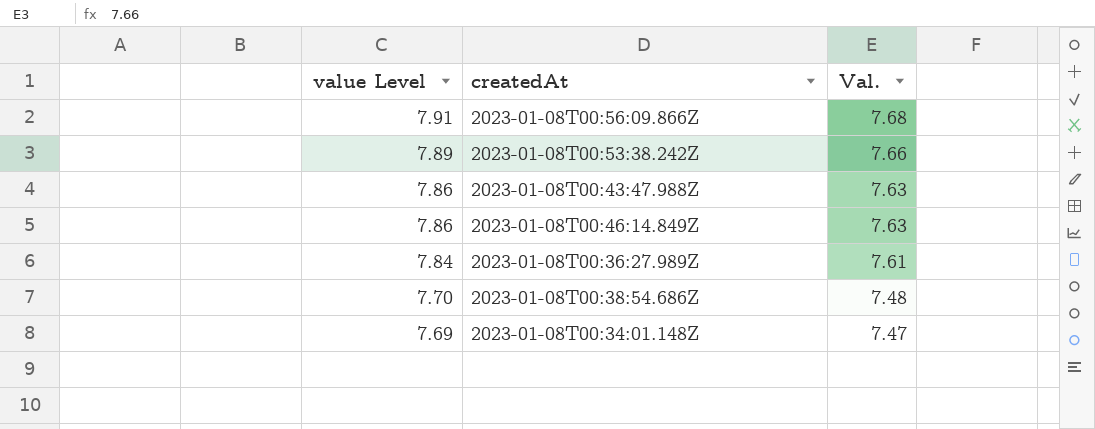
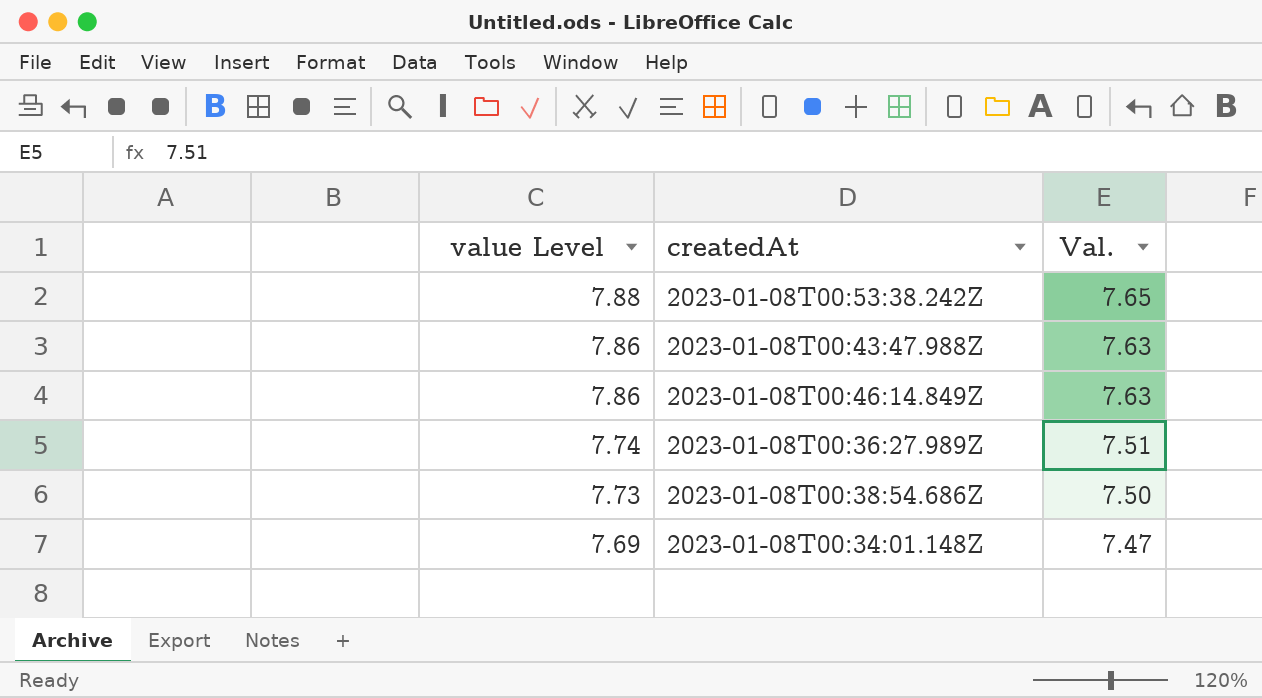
row 2023-01-08T00:56:09.866Z: 7.91 | 7.68 -> none
2023-01-08T00:53:38.242Z | value Level: 7.89 -> 7.88
2023-01-08T00:53:38.242Z | Val.: 7.66 -> 7.65
2023-01-08T00:36:27.989Z | value Level: 7.84 -> 7.74
2023-01-08T00:36:27.989Z | Val.: 7.61 -> 7.51
2023-01-08T00:38:54.686Z | value Level: 7.70 -> 7.73
2023-01-08T00:38:54.686Z | Val.: 7.48 -> 7.50

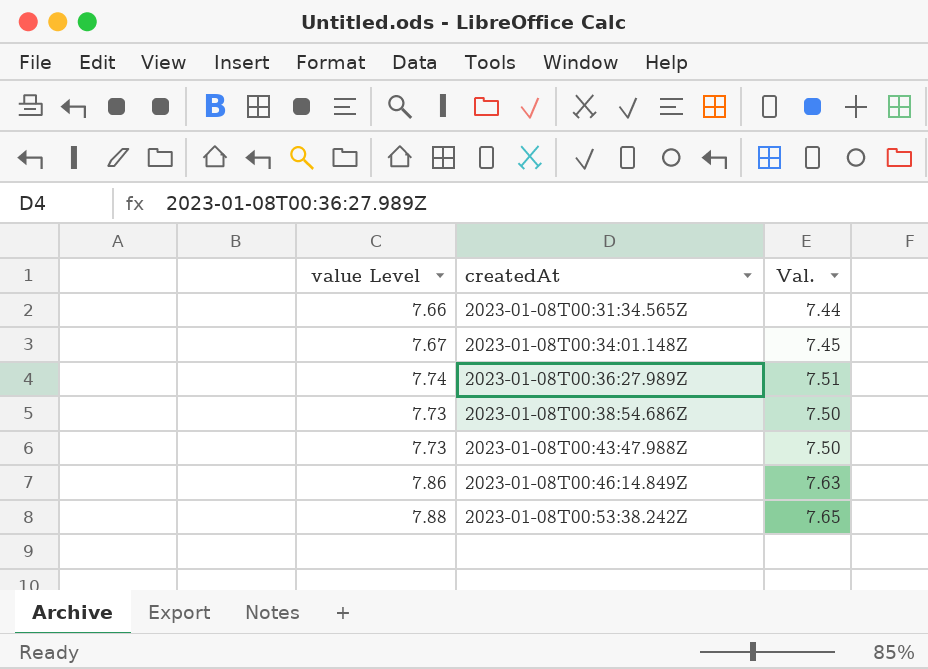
row order: value Level descending -> createdAt ascending
row 2023-01-08T00:31:34.565Z: none -> 7.66 | 7.44
2023-01-08T00:34:01.148Z | value Level: 7.69 -> 7.67
2023-01-08T00:34:01.148Z | Val.: 7.47 -> 7.45
2023-01-08T00:43:47.988Z | value Level: 7.86 -> 7.73
2023-01-08T00:43:47.988Z | Val.: 7.63 -> 7.50

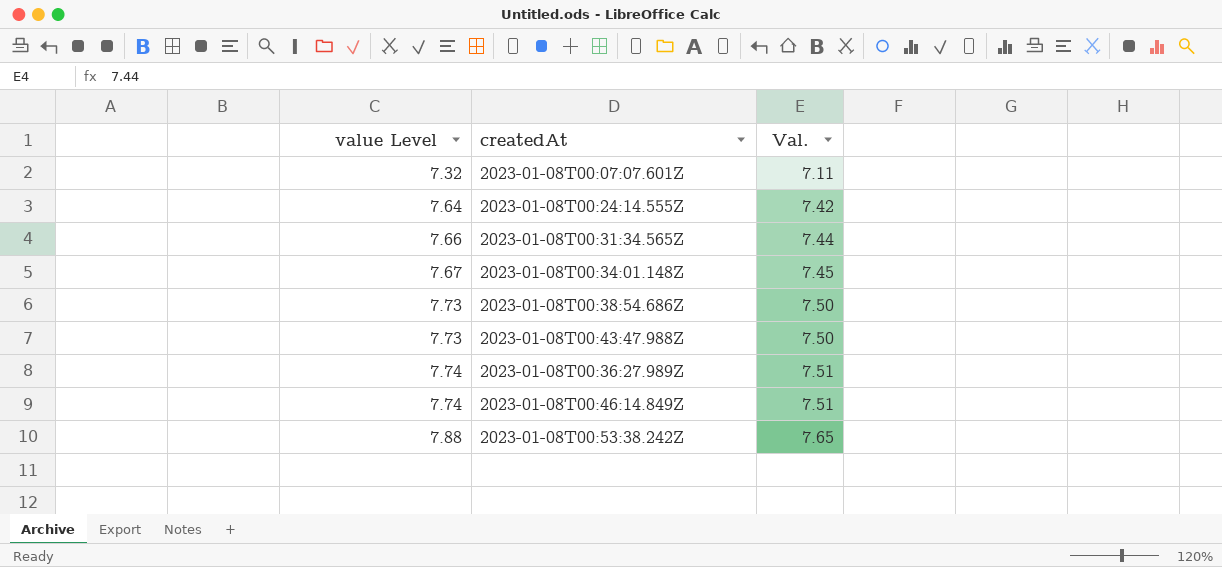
row order: createdAt ascending -> value Level ascending
row 2023-01-08T00:07:07.601Z: none -> 7.32 | 7.11
row 2023-01-08T00:24:14.555Z: none -> 7.64 | 7.42
2023-01-08T00:46:14.849Z | value Level: 7.86 -> 7.74
2023-01-08T00:46:14.849Z | Val.: 7.63 -> 7.51

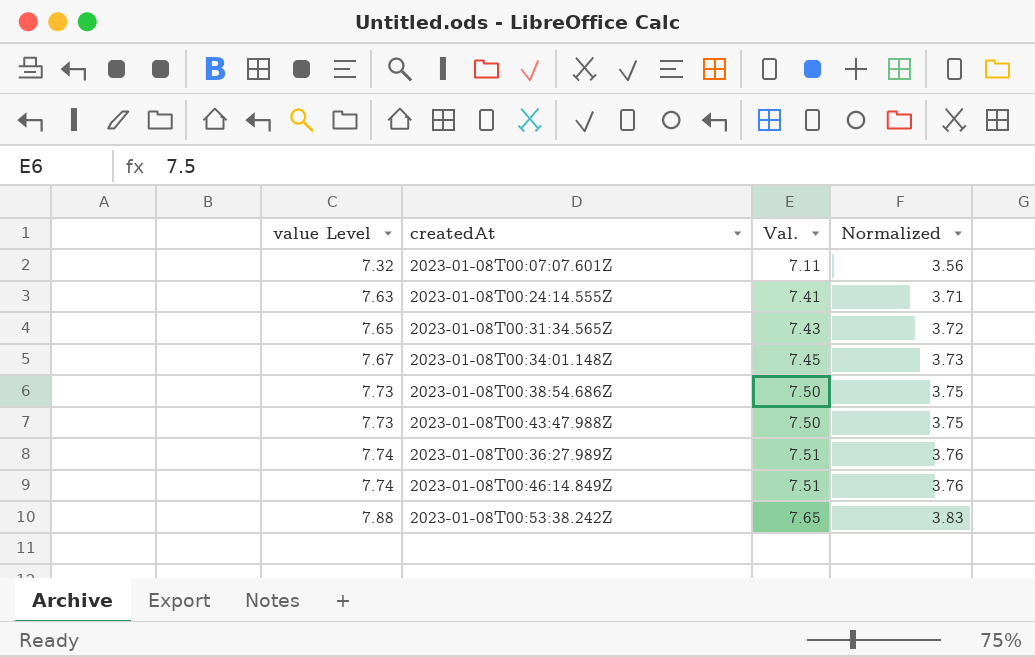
column Normalized | formula: none -> [Val.] * 0.5
2023-01-08T00:24:14.555Z | value Level: 7.64 -> 7.63
2023-01-08T00:24:14.555Z | Val.: 7.42 -> 7.41
2023-01-08T00:31:34.565Z | value Level: 7.66 -> 7.65
2023-01-08T00:31:34.565Z | Val.: 7.44 -> 7.43

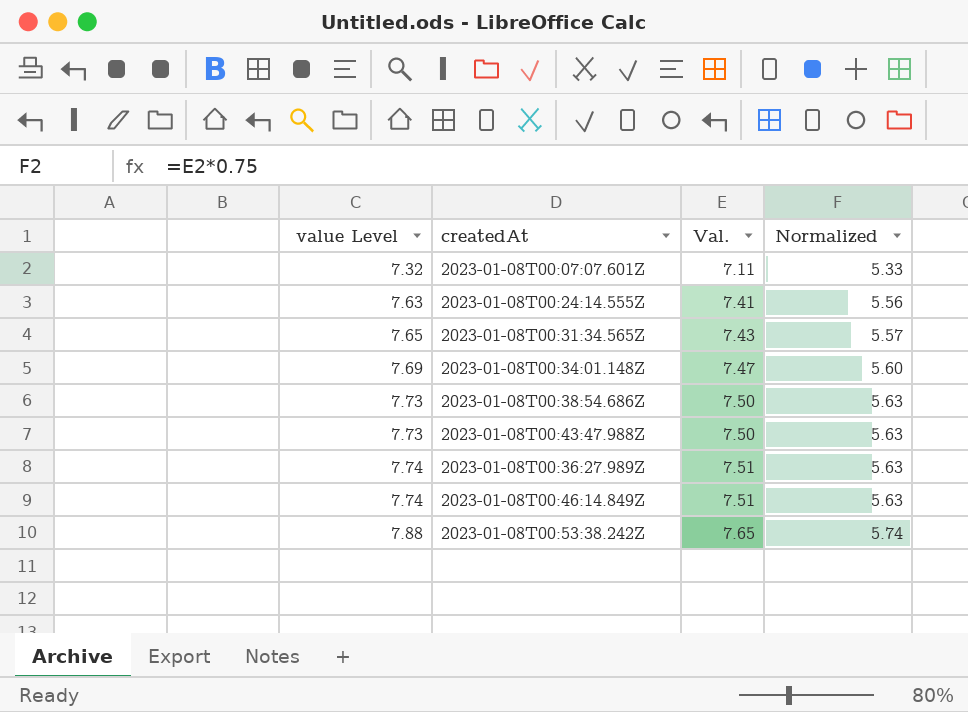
column Normalized | formula: [Val.] * 0.5 -> [Val.] * 0.75
2023-01-08T00:34:01.148Z | value Level: 7.67 -> 7.69
2023-01-08T00:34:01.148Z | Val.: 7.45 -> 7.47

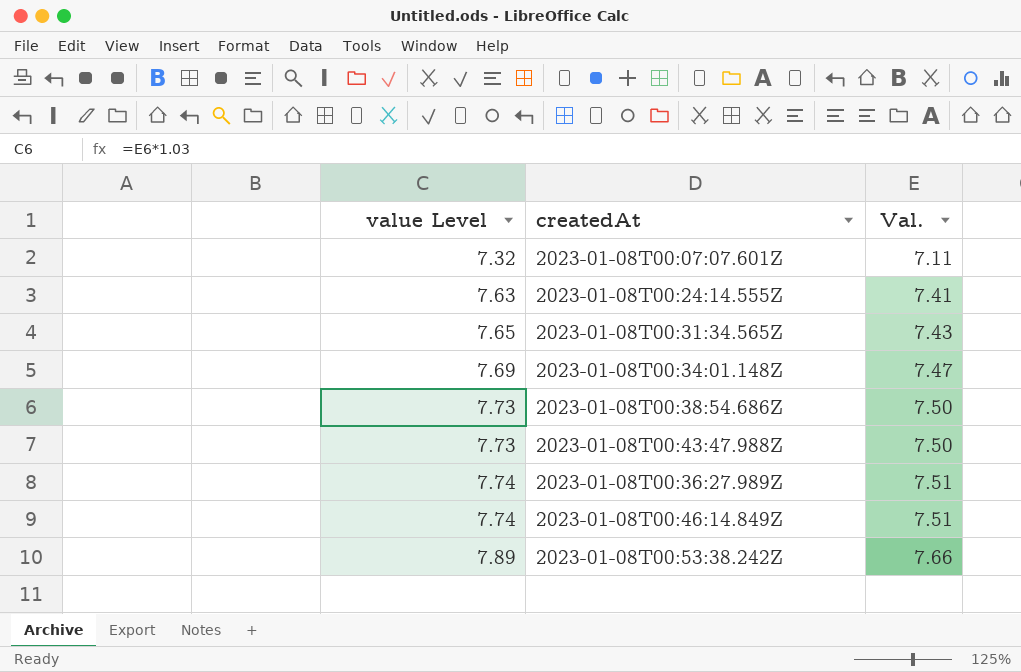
column Normalized | formula: [Val.] * 0.75 -> none
2023-01-08T00:53:38.242Z | value Level: 7.88 -> 7.89
2023-01-08T00:53:38.242Z | Val.: 7.65 -> 7.66

